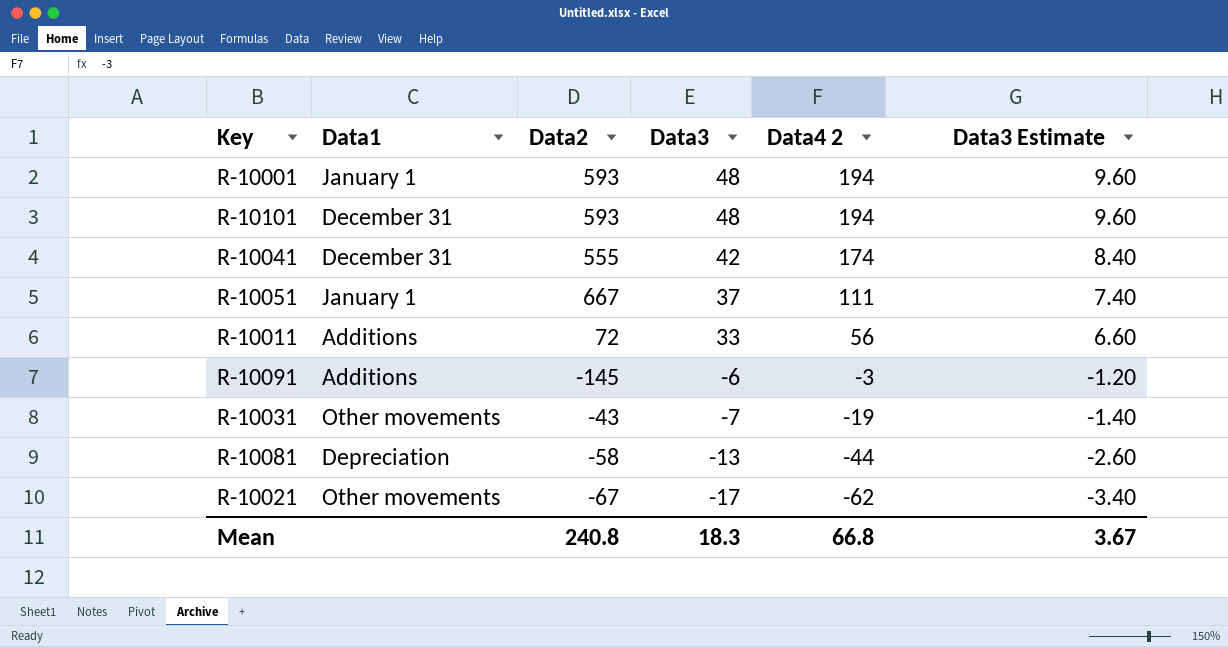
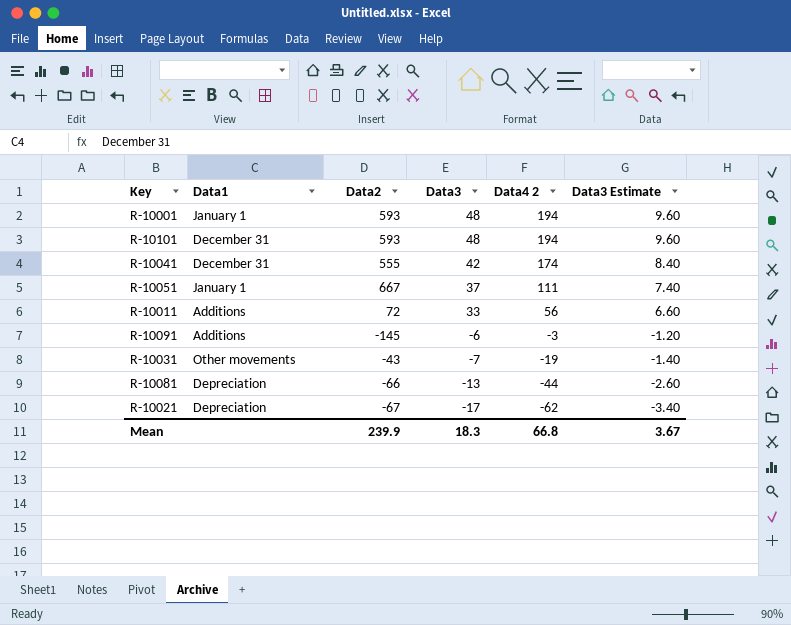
R-10081 | Data2: -58 -> -66
R-10021 | Data1: Other movements -> Depreciation
Mean | Data2: 240.8 -> 239.9

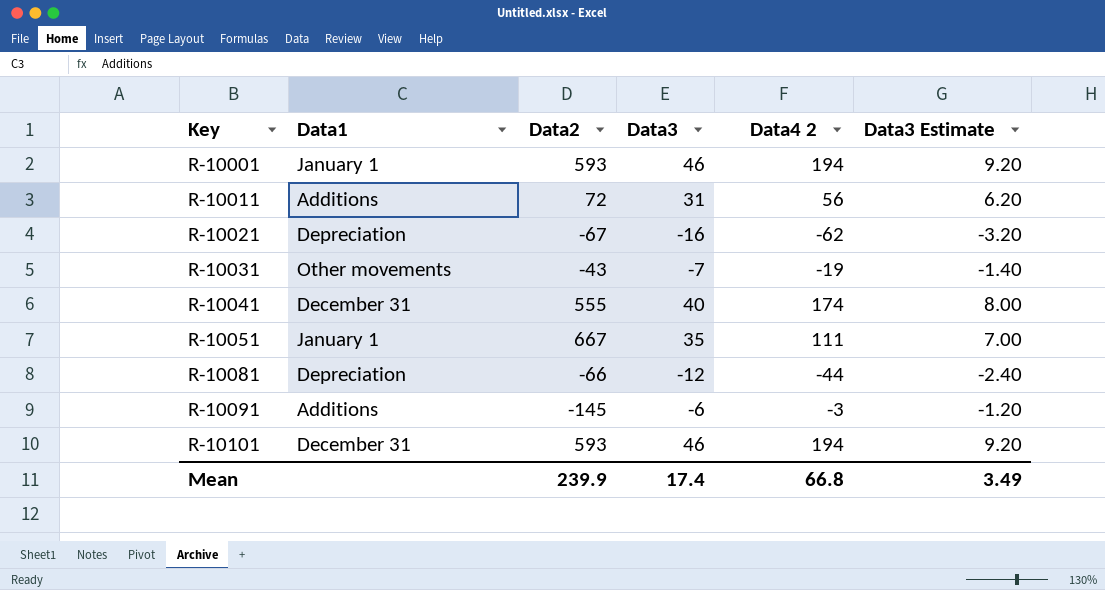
row order: Data3 descending -> Key ascending
R-10001 | Data3: 48 -> 46
R-10001 | Data3 Estimate: 9.60 -> 9.20
R-10011 | Data3: 33 -> 31
R-10011 | Data3 Estimate: 6.60 -> 6.20
R-10021 | Data3: -17 -> -16
R-10021 | Data3 Estimate: -3.40 -> -3.20
R-10041 | Data3: 42 -> 40
R-10041 | Data3 Estimate: 8.40 -> 8.00
R-10051 | Data3: 37 -> 35
R-10051 | Data3 Estimate: 7.40 -> 7.00
R-10081 | Data3: -13 -> -12
R-10081 | Data3 Estimate: -2.60 -> -2.40
R-10101 | Data3: 48 -> 46
R-10101 | Data3 Estimate: 9.60 -> 9.20
Mean | Data3: 18.3 -> 17.4
Mean | Data3 Estimate: 3.67 -> 3.49

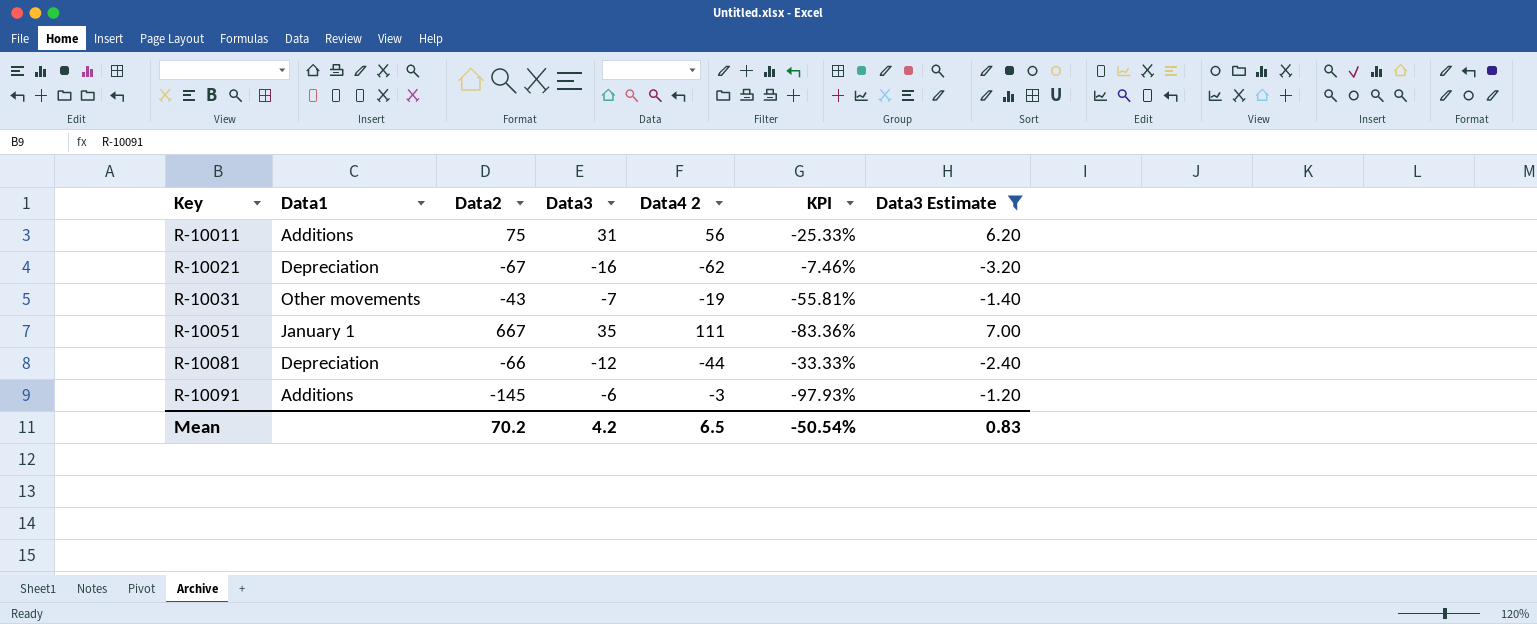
filter: none -> Data3 Estimate <= 7.00
column KPI | formula: none -> ([Data4 2] - [Data2]) / [Data2]
R-10011 | Data2: 72 -> 75
Mean | Data2: 239.9 -> 70.2
Mean | Data3: 17.4 -> 4.2
Mean | Data4 2: 66.8 -> 6.5
Mean | Data3 Estimate: 3.49 -> 0.83

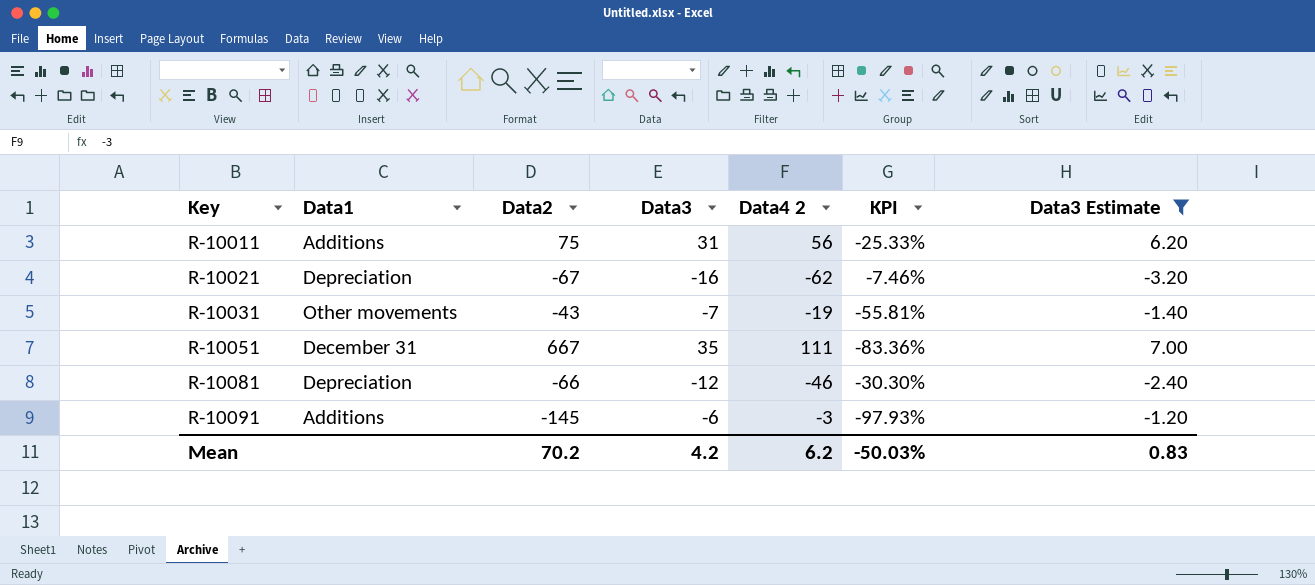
R-10051 | Data1: January 1 -> December 31
R-10081 | Data4 2: -44 -> -46
R-10081 | KPI: -33.33% -> -30.30%
Mean | Data4 2: 6.5 -> 6.2
Mean | KPI: -50.54% -> -50.03%

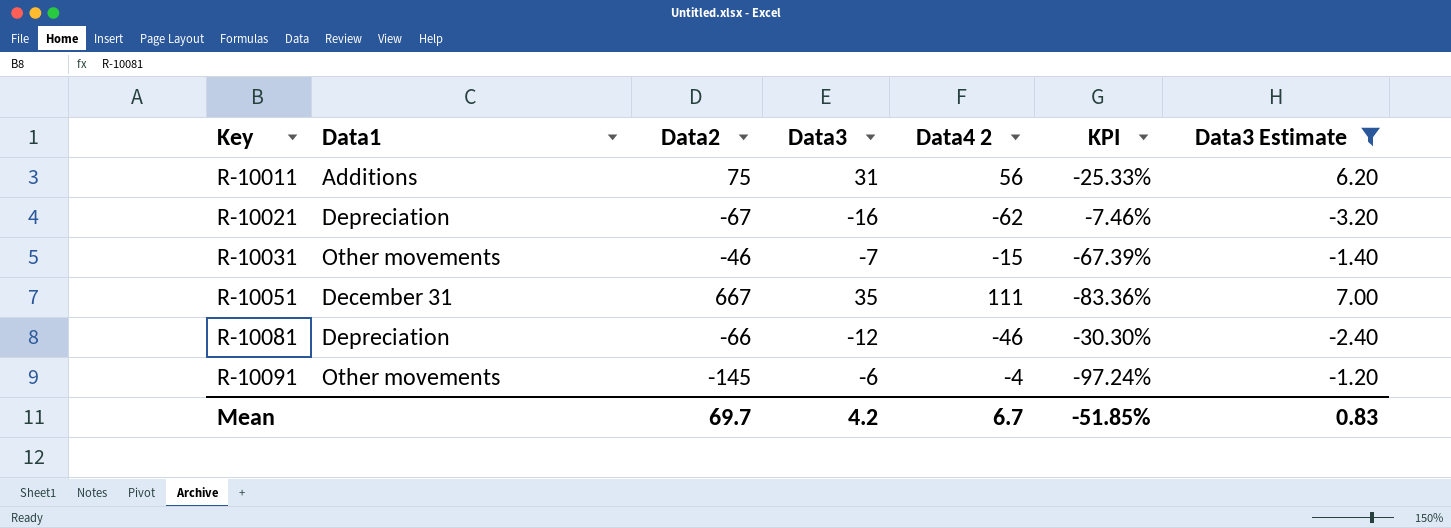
R-10031 | Data2: -43 -> -46
R-10031 | Data4 2: -19 -> -15
R-10031 | KPI: -55.81% -> -67.39%
R-10091 | Data1: Additions -> Other movements
R-10091 | Data4 2: -3 -> -4
R-10091 | KPI: -97.93% -> -97.24%
Mean | Data2: 70.2 -> 69.7
Mean | Data4 2: 6.2 -> 6.7
Mean | KPI: -50.03% -> -51.85%

